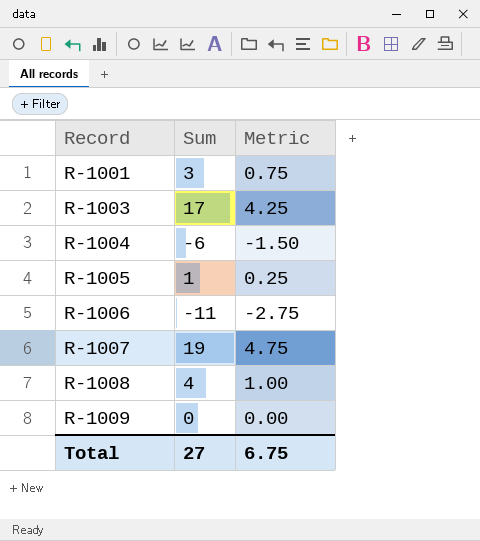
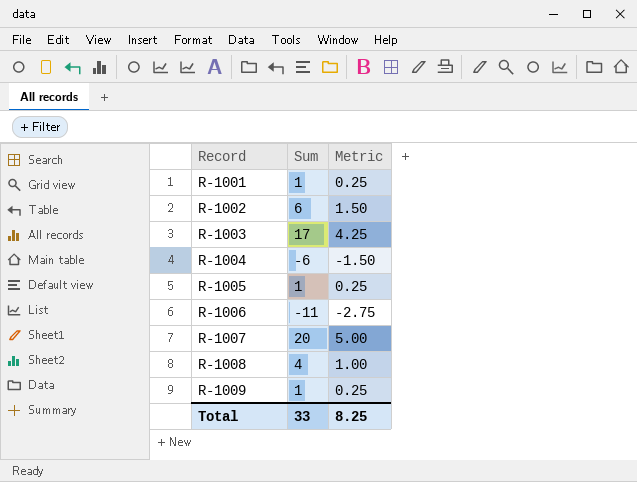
R-1001 | Sum: 3 -> 1
R-1001 | Metric: 0.75 -> 0.25
row R-1002: none -> 6 | 1.50
R-1007 | Sum: 19 -> 20
R-1007 | Metric: 4.75 -> 5.00
R-1009 | Sum: 0 -> 1
R-1009 | Metric: 0.00 -> 0.25
Total | Sum: 27 -> 33
Total | Metric: 6.75 -> 8.25

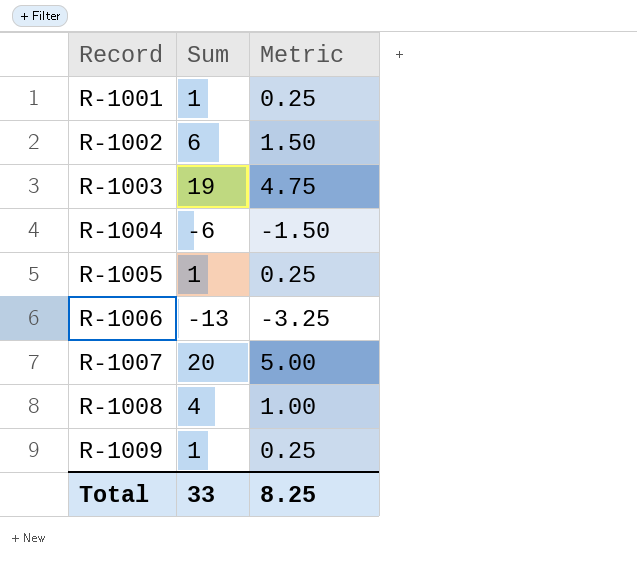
R-1003 | Sum: 17 -> 19
R-1003 | Metric: 4.25 -> 4.75
R-1006 | Sum: -11 -> -13
R-1006 | Metric: -2.75 -> -3.25

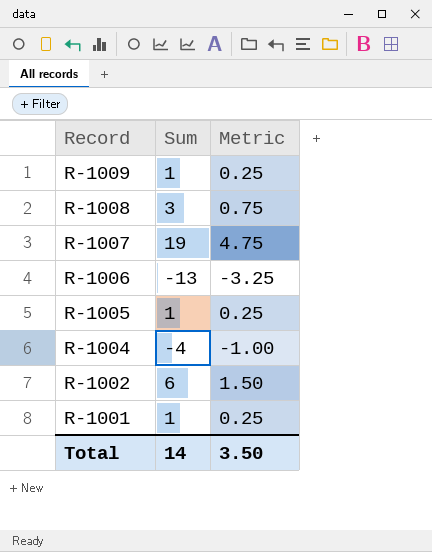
row order: Record ascending -> Record descending
row R-1003: 19 | 4.75 -> none
R-1008 | Sum: 4 -> 3
R-1008 | Metric: 1.00 -> 0.75
R-1007 | Sum: 20 -> 19
R-1007 | Metric: 5.00 -> 4.75
R-1004 | Sum: -6 -> -4
R-1004 | Metric: -1.50 -> -1.00
Total | Sum: 33 -> 14
Total | Metric: 8.25 -> 3.50

